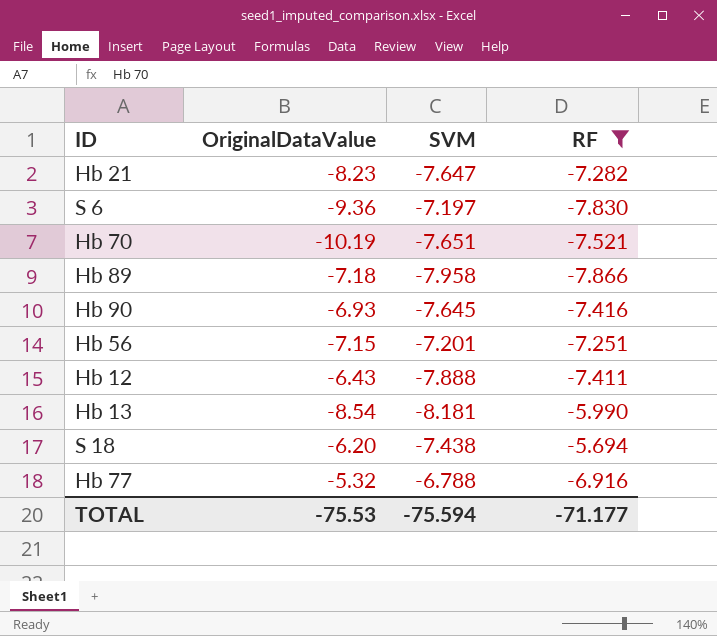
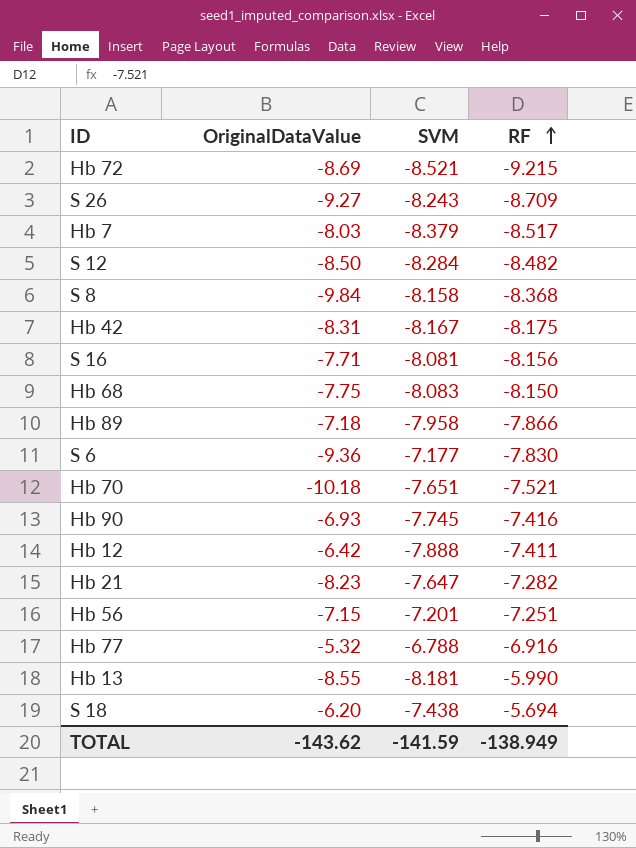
filter: RF >= -7.866 -> none
row order: none -> RF ascending
S 6 | SVM: -7.197 -> -7.177
Hb 70 | OriginalDataValue: -10.19 -> -10.18
Hb 90 | SVM: -7.645 -> -7.745
Hb 12 | OriginalDataValue: -6.43 -> -6.42
Hb 13 | OriginalDataValue: -8.54 -> -8.55
TOTAL | OriginalDataValue: -75.53 -> -143.62
TOTAL | SVM: -75.594 -> -141.59
TOTAL | RF: -71.177 -> -138.949

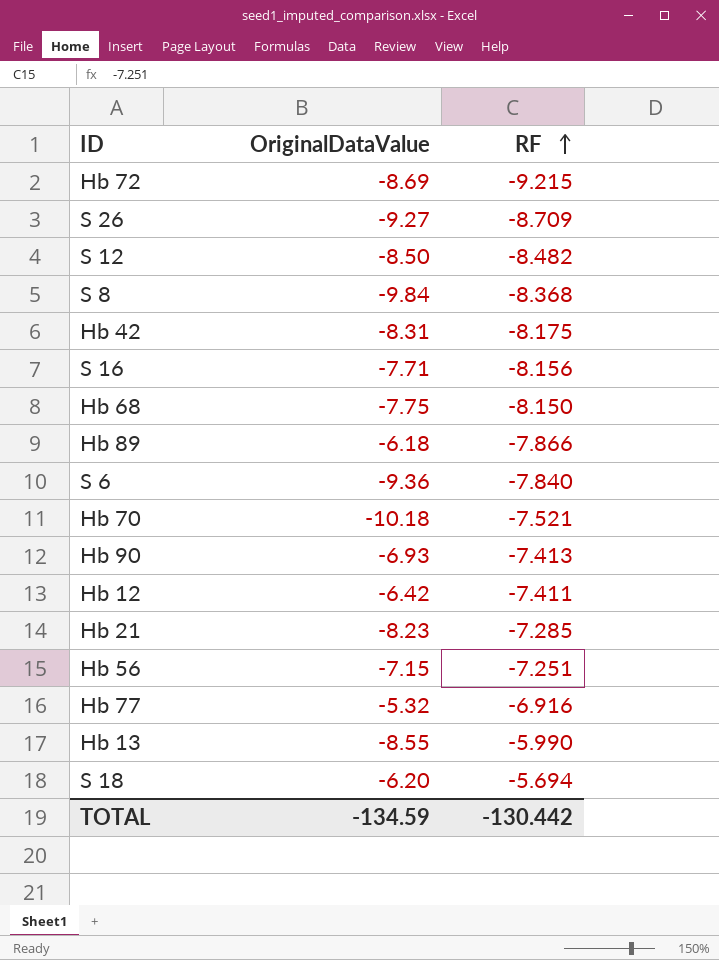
column SVM | position: 3 -> none
row Hb 7: -8.03 | -8.379 | -8.517 -> none
Hb 89 | OriginalDataValue: -7.18 -> -6.18
S 6 | RF: -7.830 -> -7.840
Hb 90 | RF: -7.416 -> -7.413
Hb 21 | RF: -7.282 -> -7.285
TOTAL | OriginalDataValue: -143.62 -> -134.59
TOTAL | RF: -138.949 -> -130.442

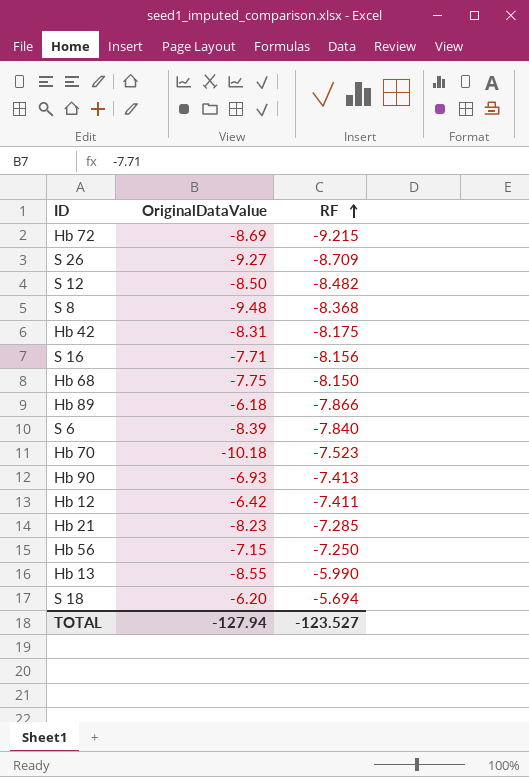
row Hb 77: -5.32 | -6.916 -> none
S 8 | OriginalDataValue: -9.84 -> -9.48
S 6 | OriginalDataValue: -9.36 -> -8.39
Hb 70 | RF: -7.521 -> -7.523
Hb 56 | RF: -7.251 -> -7.250
TOTAL | OriginalDataValue: -134.59 -> -127.94
TOTAL | RF: -130.442 -> -123.527

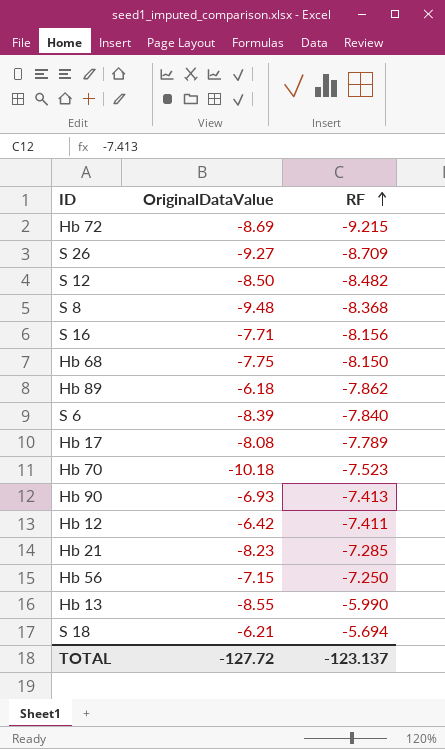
row Hb 42: -8.31 | -8.175 -> none
Hb 89 | RF: -7.866 -> -7.862
row Hb 17: none -> -8.08 | -7.789
S 18 | OriginalDataValue: -6.20 -> -6.21
TOTAL | OriginalDataValue: -127.94 -> -127.72
TOTAL | RF: -123.527 -> -123.137

